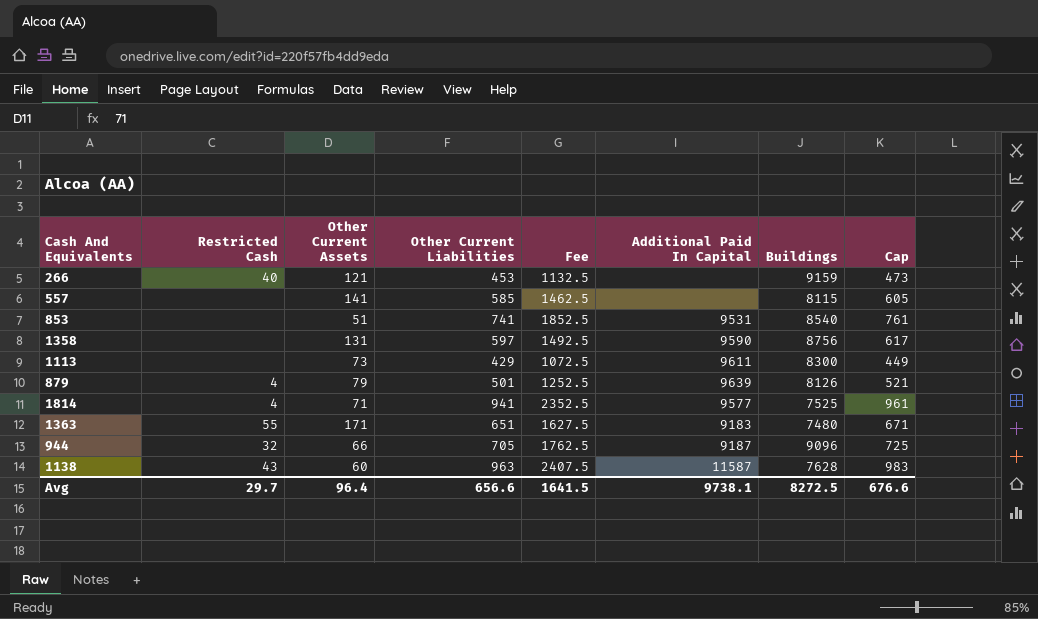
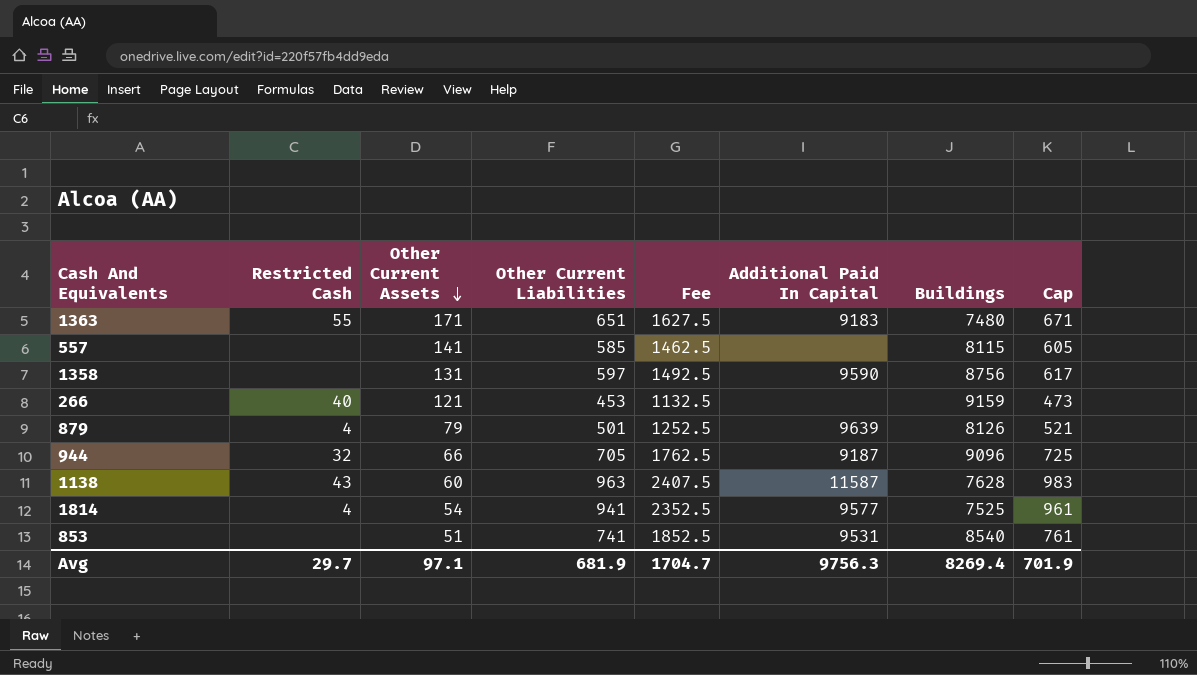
row order: none -> Other Current Assets descending
row 1113: none | 73 | 429 | 1072.5 | 9611 | 8300 | 449 -> none
1814 | Other Current Assets: 71 -> 54
Avg | Other Current Assets: 96.4 -> 97.1
Avg | Other Current Liabilities: 656.6 -> 681.9
Avg | Fee: 1641.5 -> 1704.7
Avg | Additional Paid In Capital: 9738.1 -> 9756.3
Avg | Buildings: 8272.5 -> 8269.4
Avg | Cap: 676.6 -> 701.9

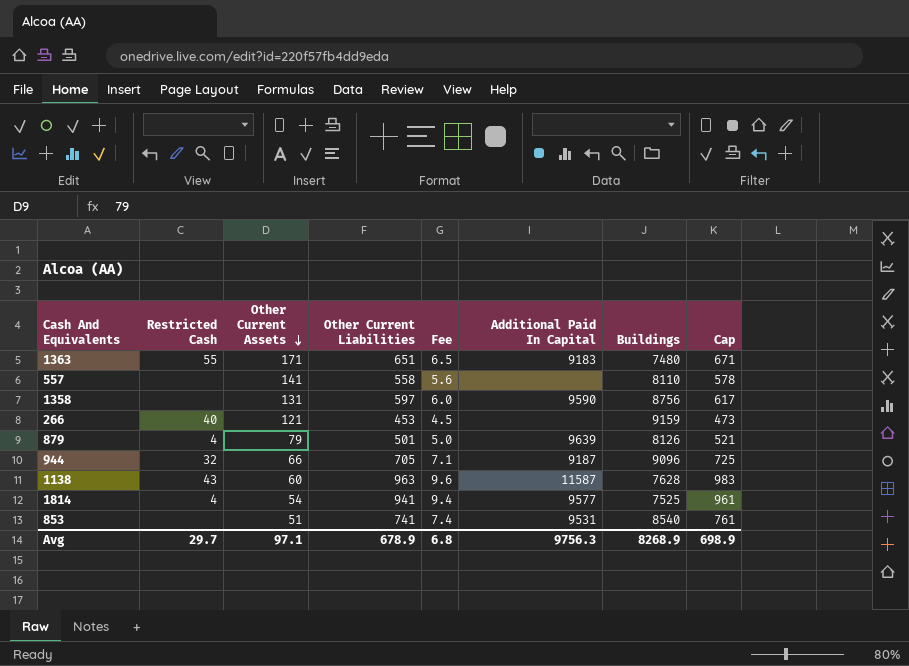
column Fee | formula: [Other Current Liabilities] * 2.5 -> [Other Current Liabilities] * 0.01
557 | Other Current Liabilities: 585 -> 558
557 | Buildings: 8115 -> 8110
557 | Cap: 605 -> 578
Avg | Other Current Liabilities: 681.9 -> 678.9
Avg | Fee: 1704.7 -> 6.8
Avg | Buildings: 8269.4 -> 8268.9
Avg | Cap: 701.9 -> 698.9

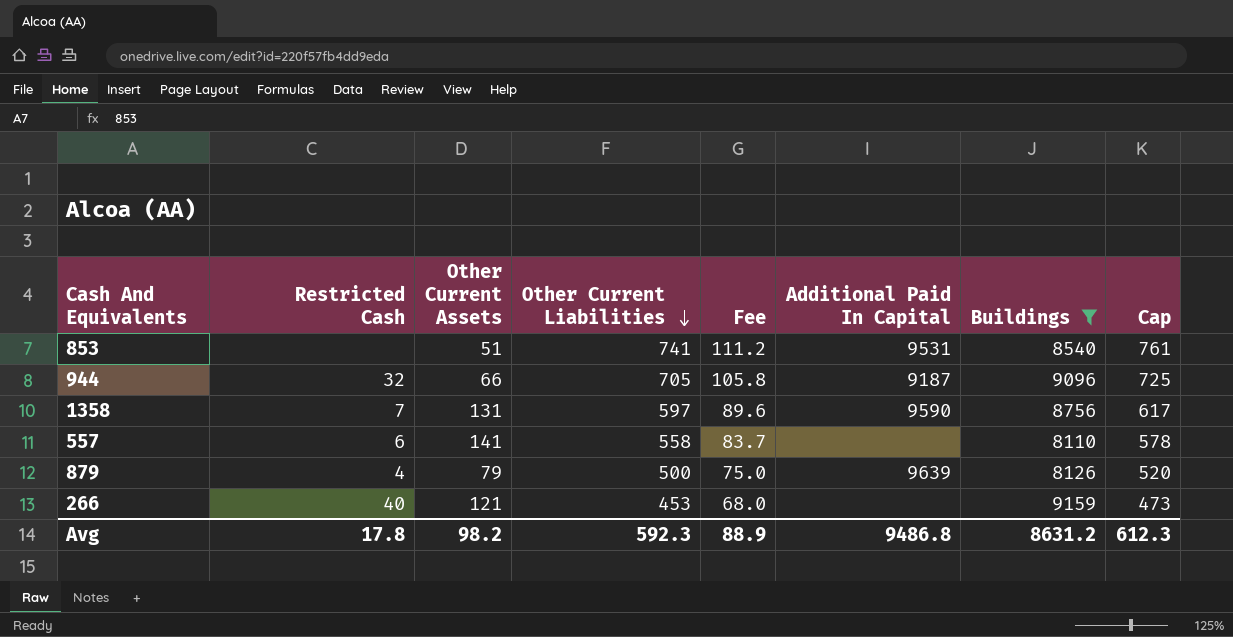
filter: none -> Buildings >= 8110
row order: Other Current Assets descending -> Other Current Liabilities descending
column Fee | formula: [Other Current Liabilities] * 0.01 -> [Other Current Liabilities] * 0.15
1358 | Restricted Cash: none -> 7
557 | Restricted Cash: none -> 6
879 | Other Current Liabilities: 501 -> 500
879 | Cap: 521 -> 520
Avg | Restricted Cash: 29.7 -> 17.8
Avg | Other Current Assets: 97.1 -> 98.2
Avg | Other Current Liabilities: 678.9 -> 592.3
Avg | Fee: 6.8 -> 88.9
Avg | Additional Paid In Capital: 9756.3 -> 9486.8
Avg | Buildings: 8268.9 -> 8631.2
Avg | Cap: 698.9 -> 612.3

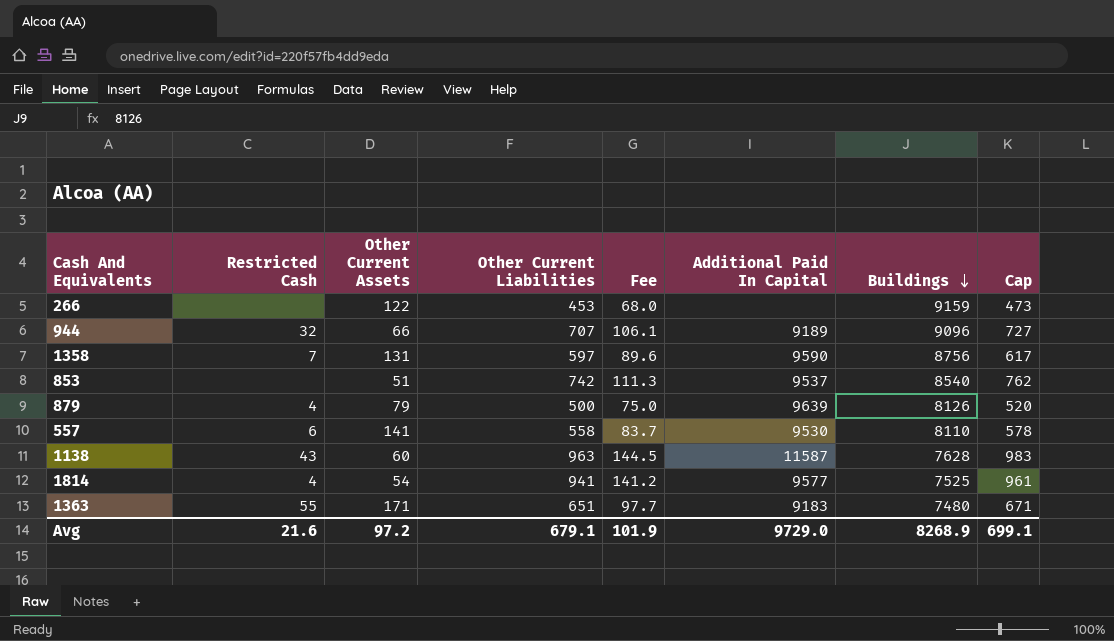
filter: Buildings >= 8110 -> none
row order: Other Current Liabilities descending -> Buildings descending
266 | Restricted Cash: 40 -> none
266 | Other Current Assets: 121 -> 122
944 | Other Current Liabilities: 705 -> 707
944 | Fee: 105.8 -> 106.1
944 | Additional Paid In Capital: 9187 -> 9189
944 | Cap: 725 -> 727
853 | Other Current Liabilities: 741 -> 742
853 | Fee: 111.2 -> 111.3
853 | Additional Paid In Capital: 9531 -> 9537
853 | Cap: 761 -> 762
557 | Additional Paid In Capital: none -> 9530
Avg | Restricted Cash: 17.8 -> 21.6
Avg | Other Current Assets: 98.2 -> 97.2
Avg | Other Current Liabilities: 592.3 -> 679.1
Avg | Fee: 88.9 -> 101.9
Avg | Additional Paid In Capital: 9486.8 -> 9729.0
Avg | Buildings: 8631.2 -> 8268.9
Avg | Cap: 612.3 -> 699.1

